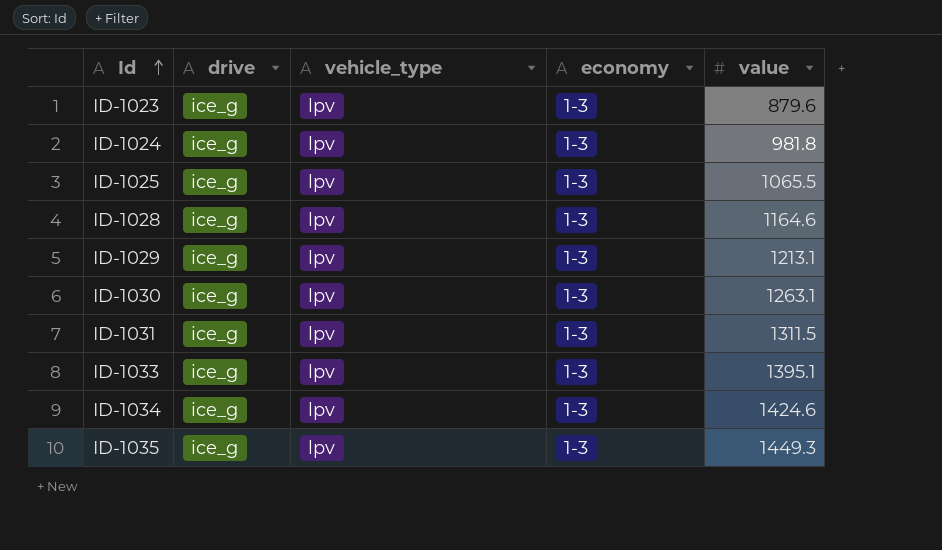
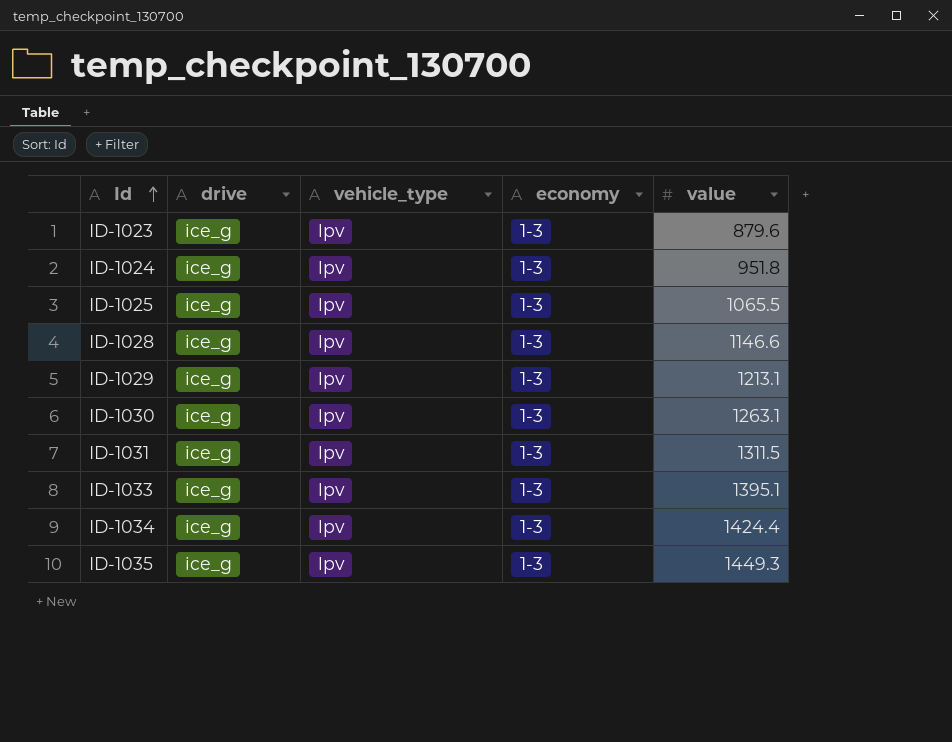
ID-1024 | value: 981.8 -> 951.8
ID-1028 | value: 1164.6 -> 1146.6
ID-1034 | value: 1424.6 -> 1424.4

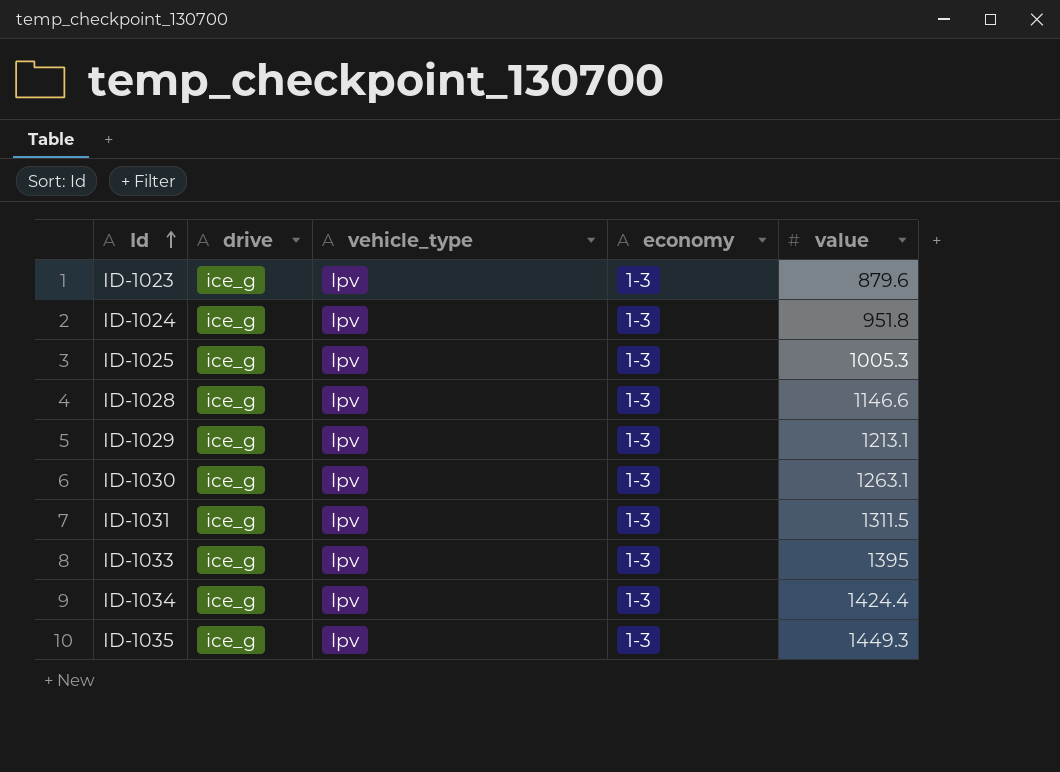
ID-1025 | value: 1065.5 -> 1005.3
ID-1033 | value: 1395.1 -> 1395

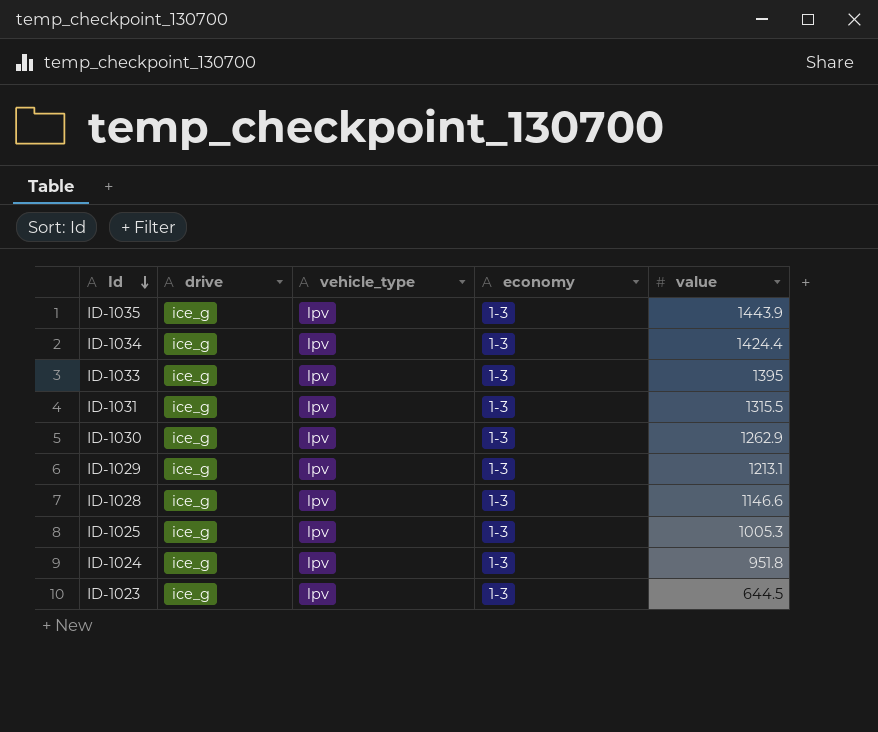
row order: Id ascending -> Id descending
ID-1035 | value: 1449.3 -> 1443.9
ID-1031 | value: 1311.5 -> 1315.5
ID-1030 | value: 1263.1 -> 1262.9
ID-1023 | value: 879.6 -> 644.5

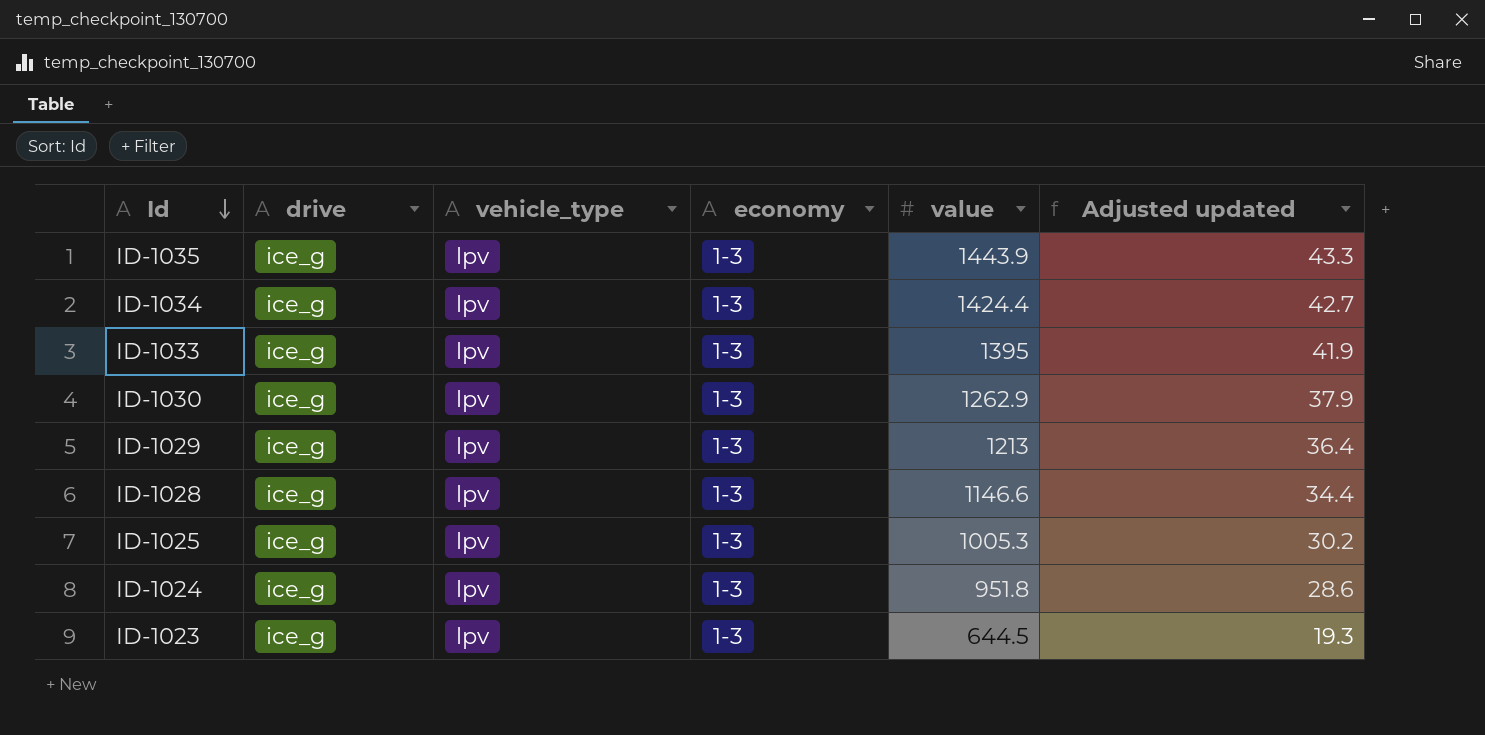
column Adjusted updated | formula: none -> [value] * 0.03
row ID-1031: ice_g | lpv | 1-3 | 1315.5 -> none
ID-1029 | value: 1213.1 -> 1213

